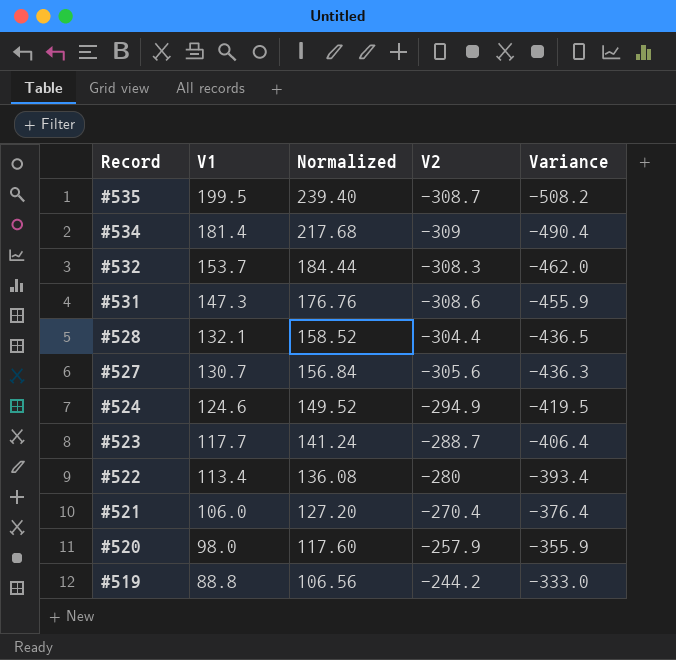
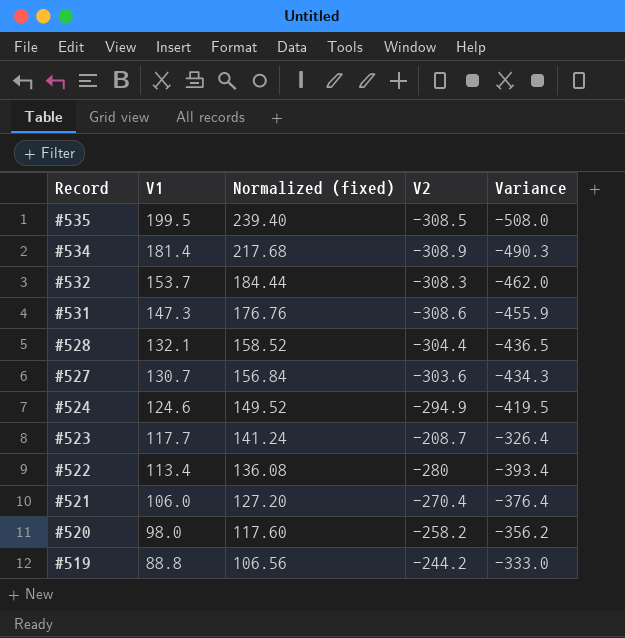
column name: Normalized -> Normalized (fixed)
#535 | V2: -308.7 -> -308.5
#535 | Variance: -508.2 -> -508.0
#534 | V2: -309 -> -308.9
#534 | Variance: -490.4 -> -490.3
#527 | V2: -305.6 -> -303.6
#527 | Variance: -436.3 -> -434.3
#523 | V2: -288.7 -> -208.7
#523 | Variance: -406.4 -> -326.4
#520 | V2: -257.9 -> -258.2
#520 | Variance: -355.9 -> -356.2

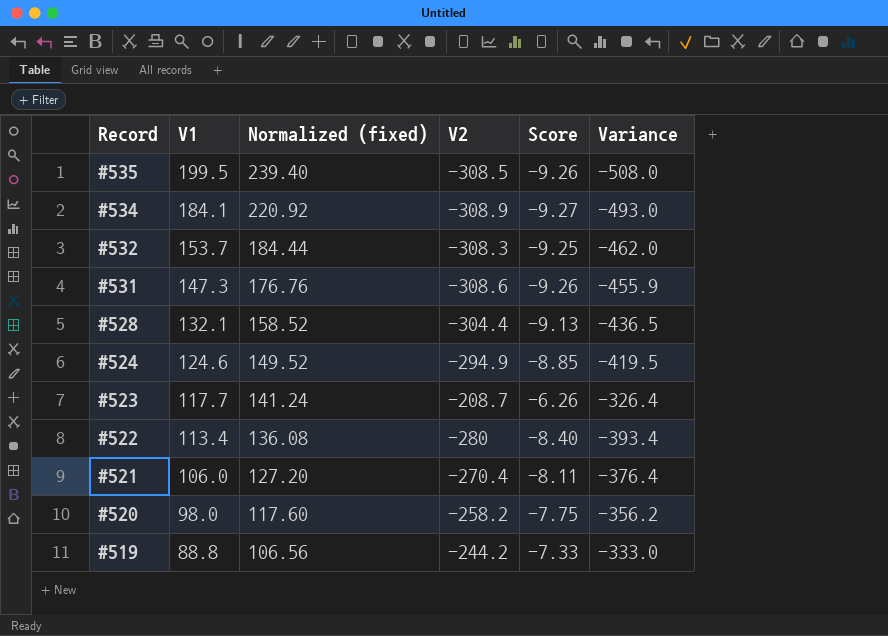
column Score | formula: none -> [V2] * 0.03
row #527: 130.7 | 156.84 | -303.6 | -434.3 -> none
#534 | V1: 181.4 -> 184.1
#534 | Normalized (fixed): 217.68 -> 220.92
#534 | Variance: -490.3 -> -493.0

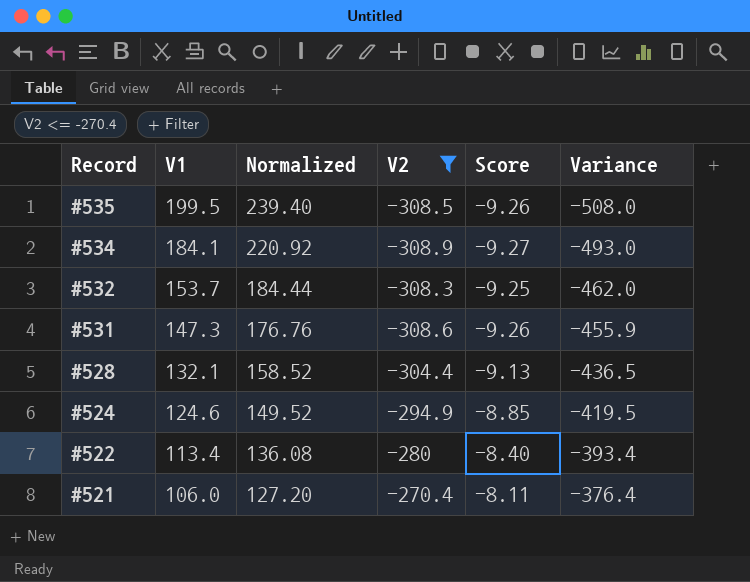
filter: none -> V2 <= -270.4
column name: Normalized (fixed) -> Normalized

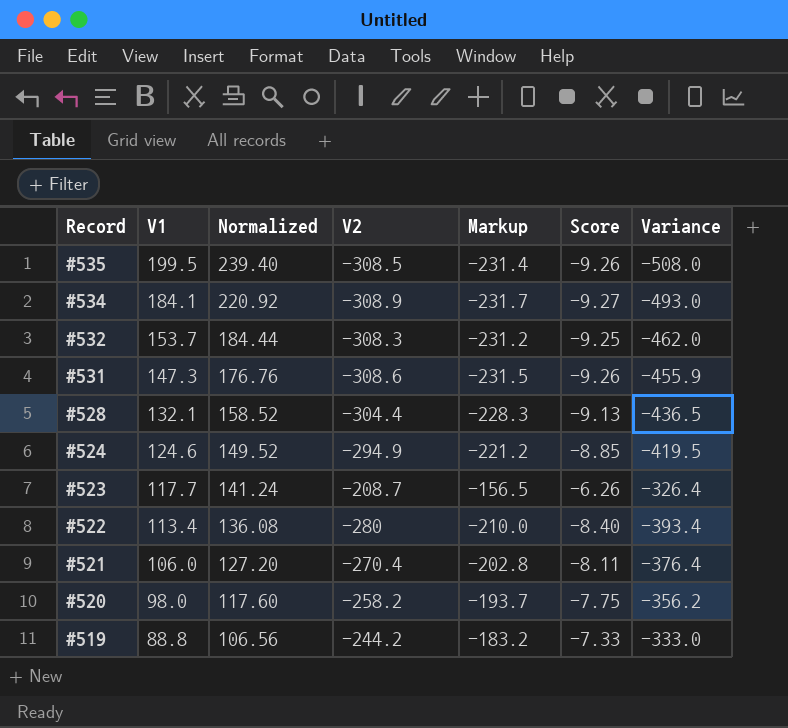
filter: V2 <= -270.4 -> none
column Markup | formula: none -> [V2] * 0.75

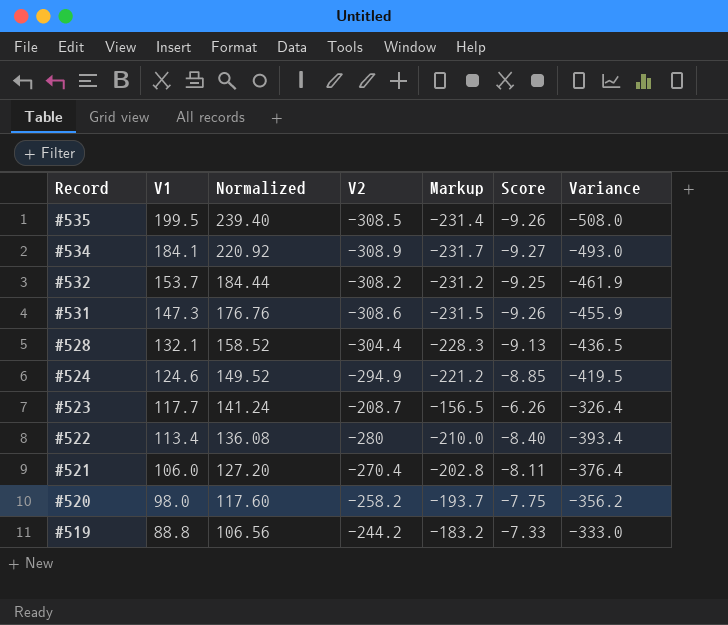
#532 | V2: -308.3 -> -308.2
#532 | Variance: -462.0 -> -461.9

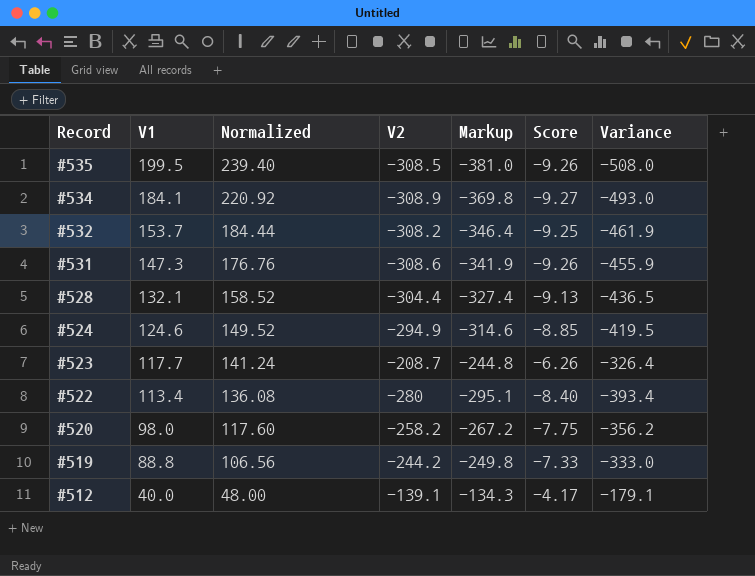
column Markup | formula: [V2] * 0.75 -> [Variance] * 0.75
row #521: 106.0 | 127.20 | -270.4 | -202.8 | -8.11 | -376.4 -> none
row #512: none -> 40.0 | 48.00 | -139.1 | -134.3 | -4.17 | -179.1

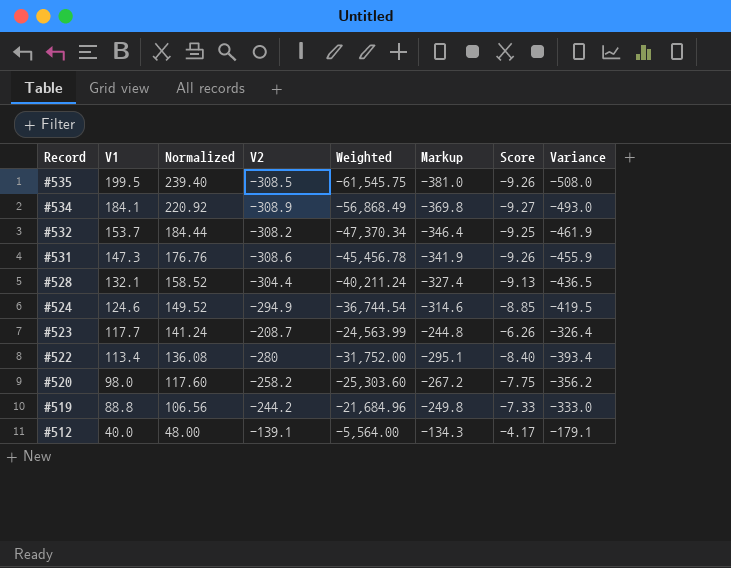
column Weighted | formula: none -> [V1] * [V2]

